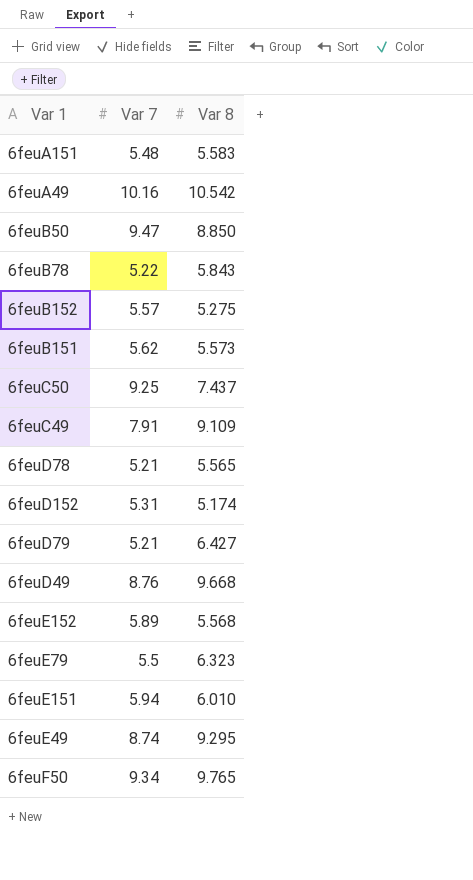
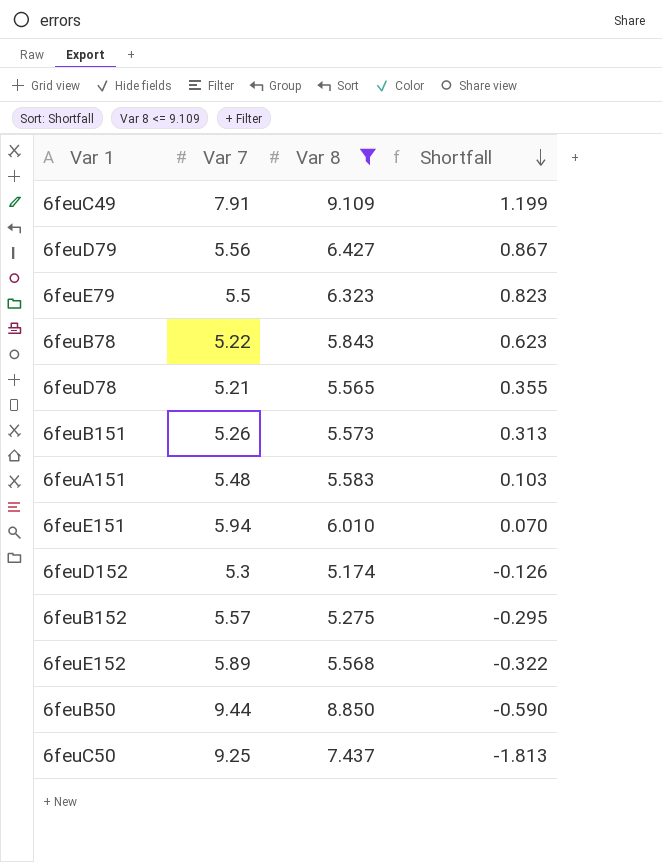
filter: none -> Var 8 <= 9.109
row order: none -> Shortfall descending
column Shortfall | formula: none -> [Var 8] - [Var 7]
6feuD79 | Var 7: 5.21 -> 5.56
6feuB151 | Var 7: 5.62 -> 5.26
6feuD152 | Var 7: 5.31 -> 5.3
6feuB50 | Var 7: 9.47 -> 9.44

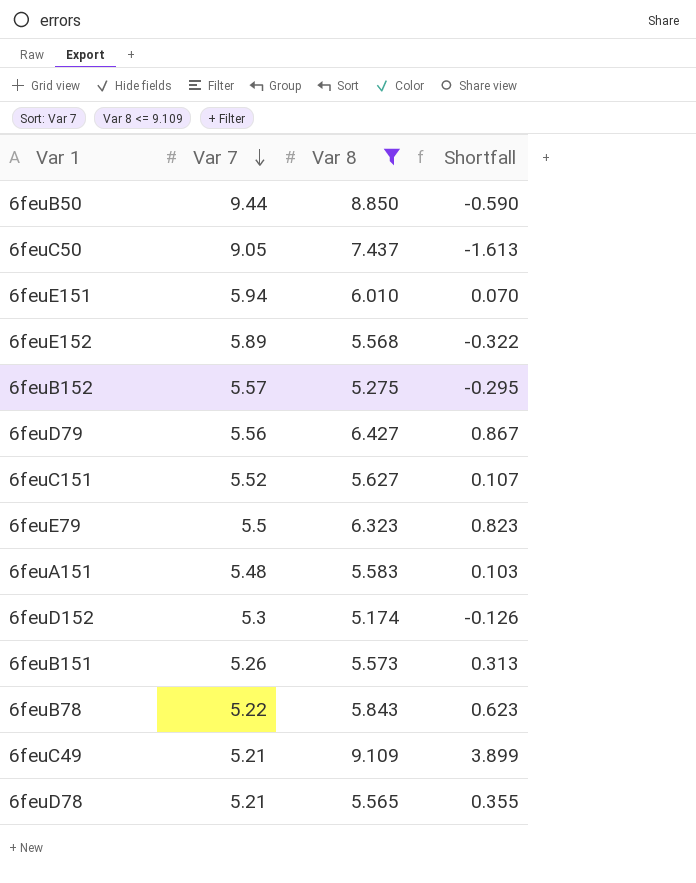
row order: Shortfall descending -> Var 7 descending
6feuC50 | Var 7: 9.25 -> 9.05
6feuC50 | Shortfall: -1.813 -> -1.613
row 6feuC151: none -> 5.52 | 5.627 | 0.107
6feuC49 | Var 7: 7.91 -> 5.21
6feuC49 | Shortfall: 1.199 -> 3.899

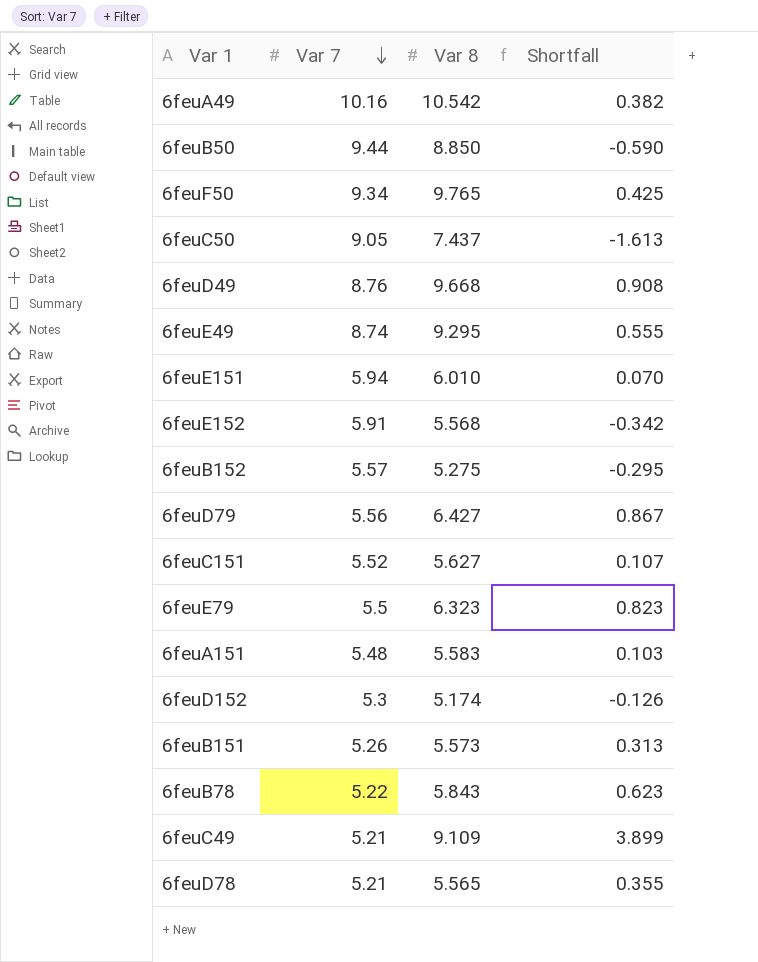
filter: Var 8 <= 9.109 -> none
6feuE152 | Var 7: 5.89 -> 5.91
6feuE152 | Shortfall: -0.322 -> -0.342

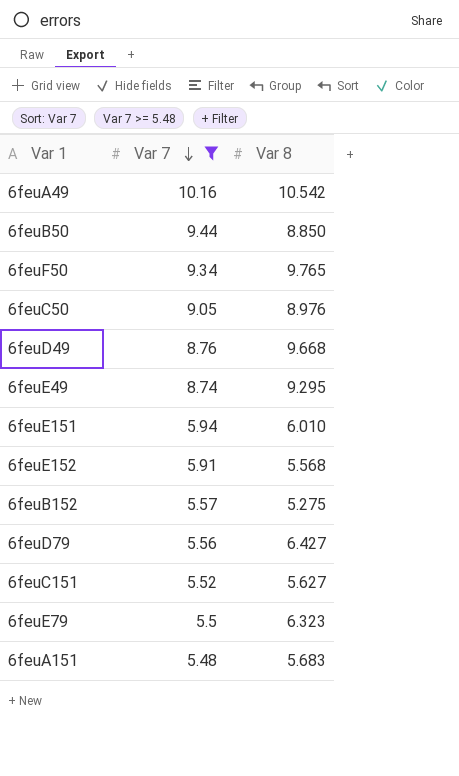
filter: none -> Var 7 >= 5.48
column Shortfall | formula: [Var 8] - [Var 7] -> none
6feuC50 | Var 8: 7.437 -> 8.976
6feuA151 | Var 8: 5.583 -> 5.683

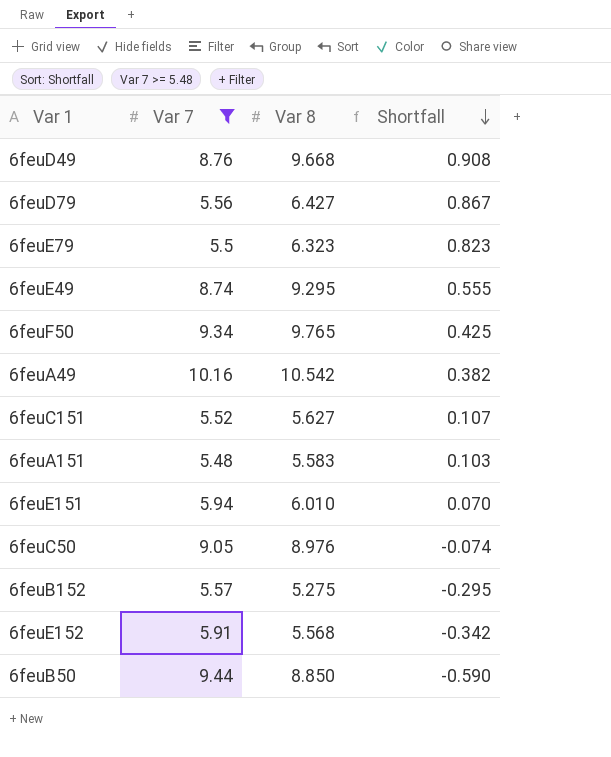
row order: Var 7 descending -> Shortfall descending
column Shortfall | formula: none -> [Var 8] - [Var 7]
6feuA151 | Var 8: 5.683 -> 5.583

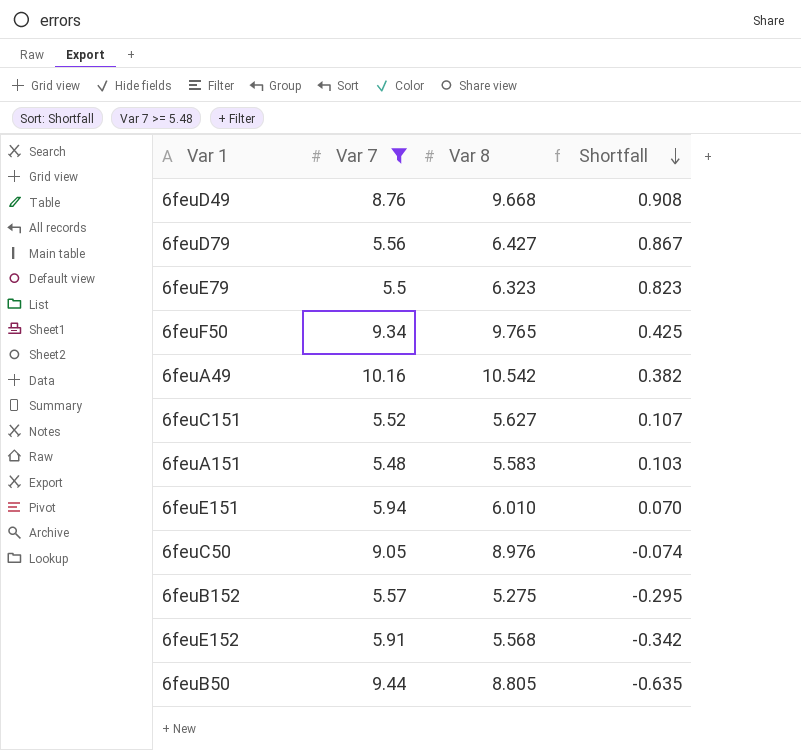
row 6feuE49: 8.74 | 9.295 | 0.555 -> none
6feuB50 | Var 8: 8.850 -> 8.805
6feuB50 | Shortfall: -0.590 -> -0.635

